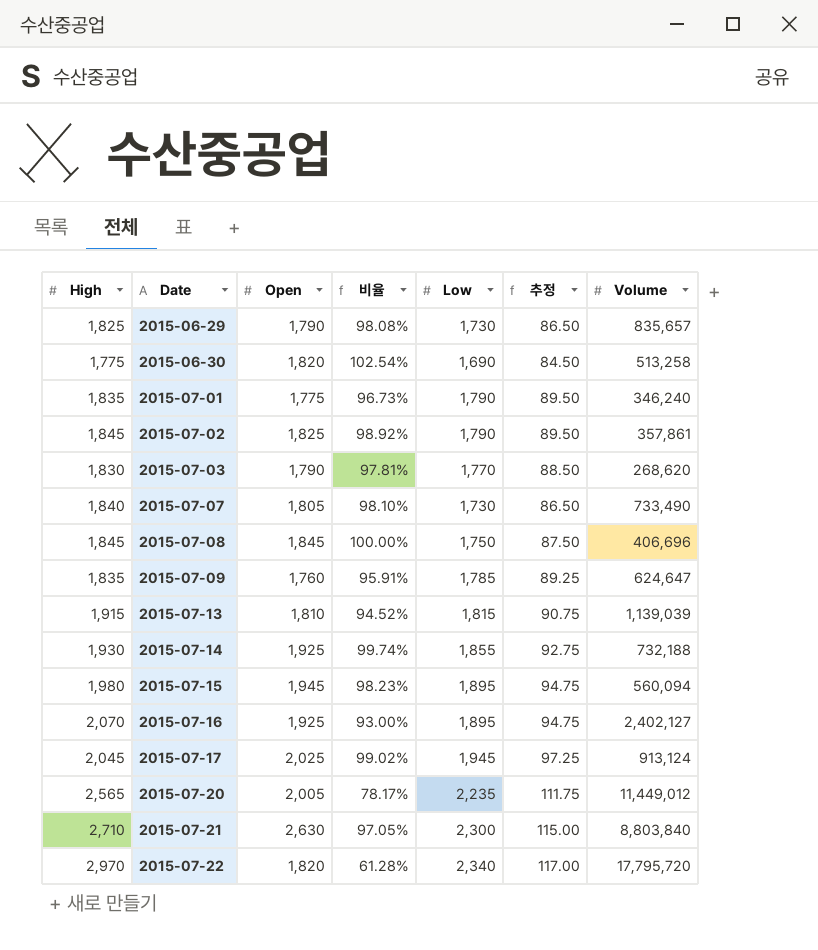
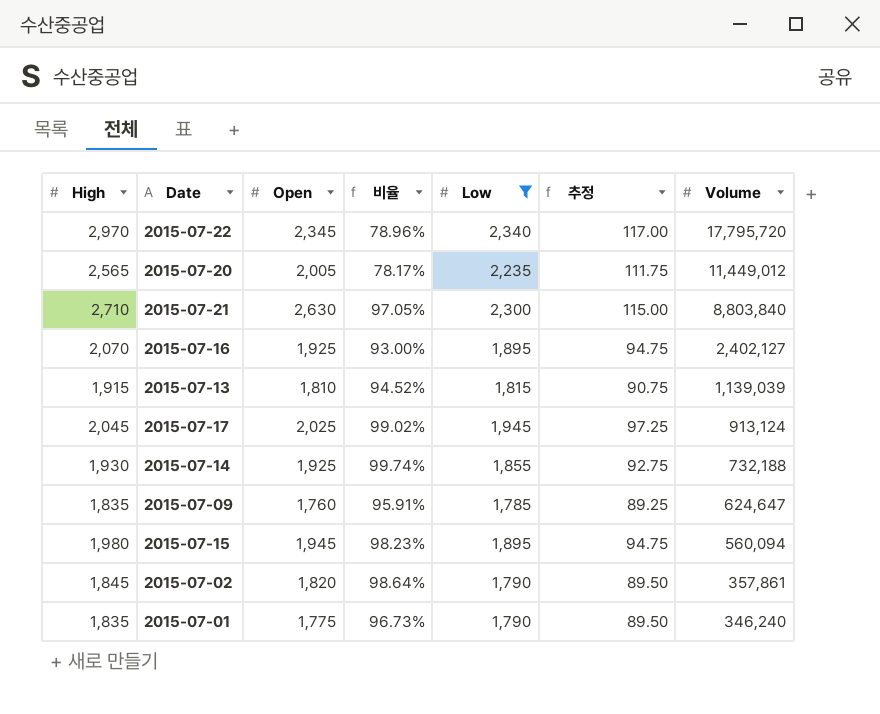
filter: none -> Low >= 1,785
row order: Date ascending -> Volume descending
2015-07-22 | Open: 1,820 -> 2,345
2015-07-22 | 비율: 61.28% -> 78.96%
2015-07-02 | Open: 1,825 -> 1,820
2015-07-02 | 비율: 98.92% -> 98.64%

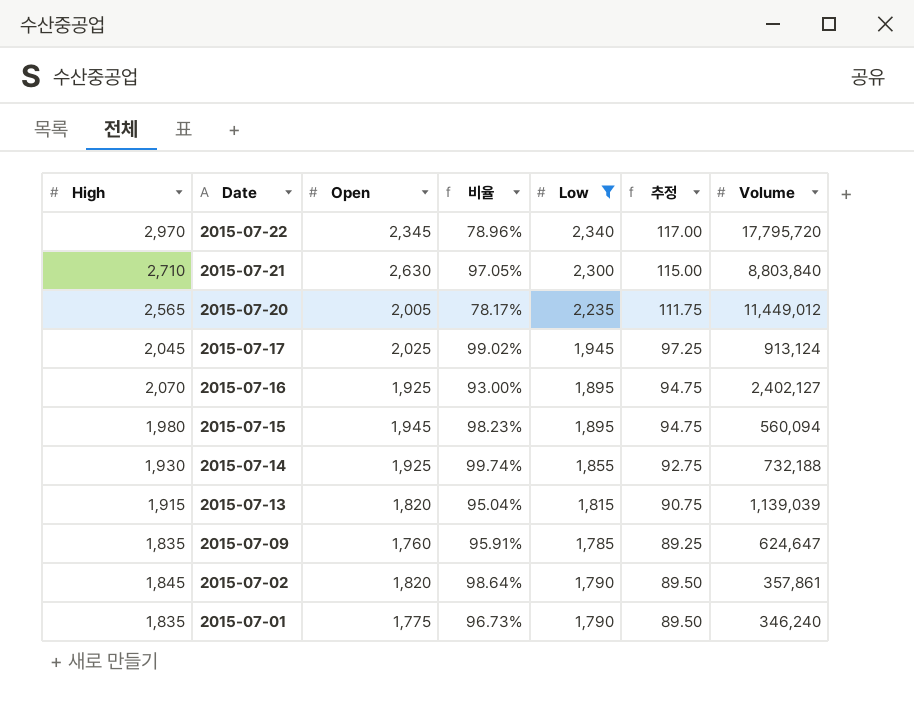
row order: Volume descending -> Date descending
2015-07-13 | Open: 1,810 -> 1,820
2015-07-13 | 비율: 94.52% -> 95.04%

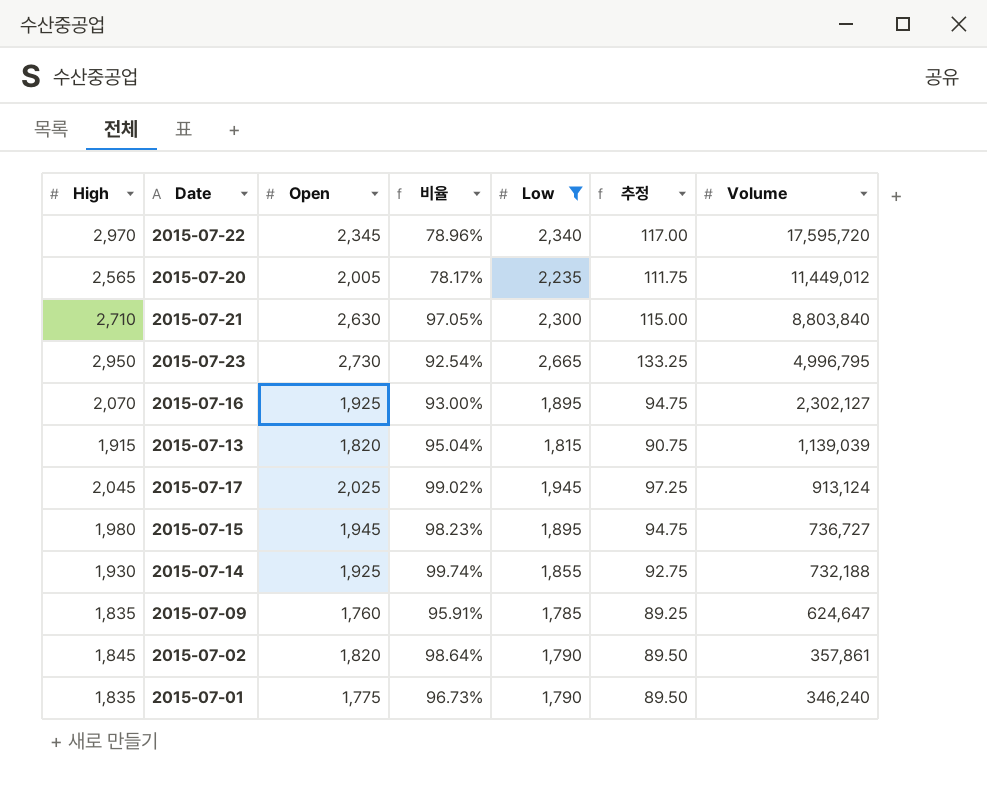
row order: Date descending -> Volume descending
2015-07-22 | Volume: 17,795,720 -> 17,595,720
row 2015-07-23: none -> 2,950 | 2,730 | 92.54% | 2,665 | 133.25 | 4,996,795
2015-07-16 | Volume: 2,402,127 -> 2,302,127
2015-07-15 | Volume: 560,094 -> 736,727

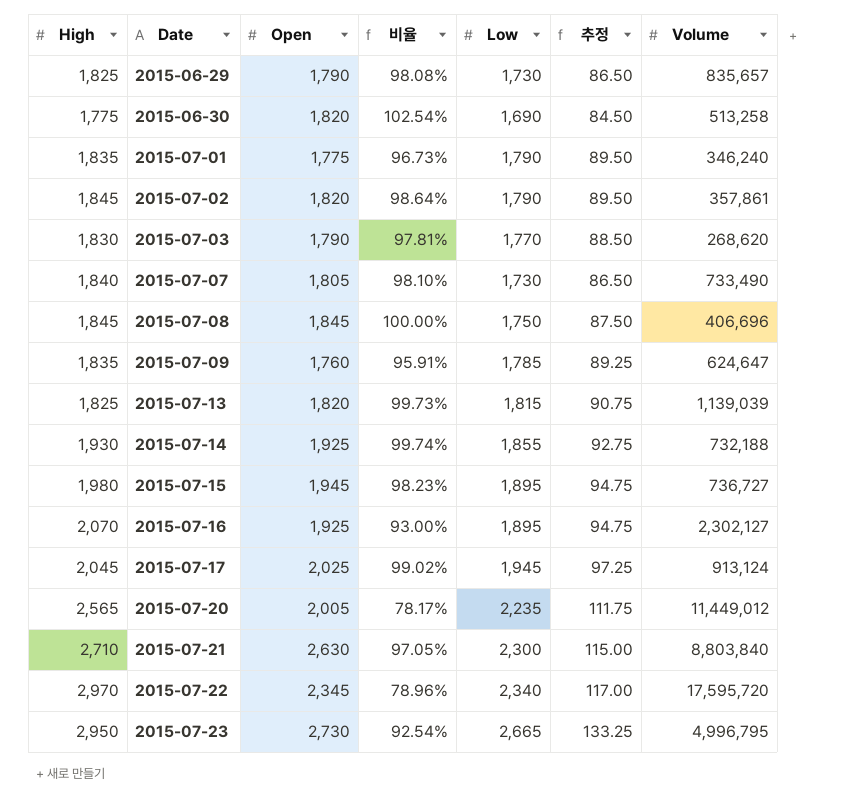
filter: Low >= 1,785 -> none
row order: Volume descending -> Date ascending
2015-07-13 | High: 1,915 -> 1,825
2015-07-13 | 비율: 95.04% -> 99.73%

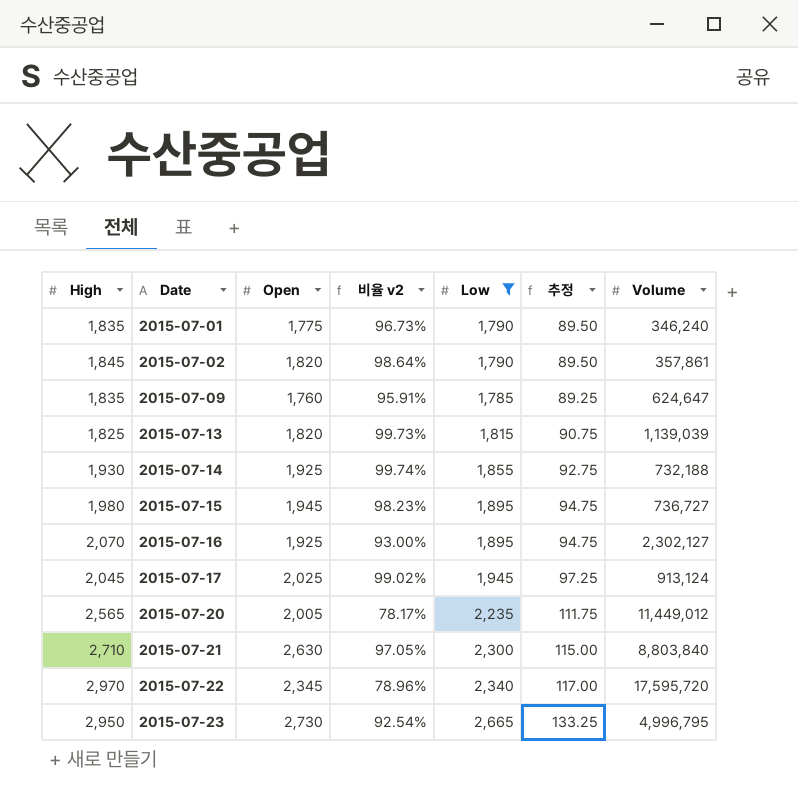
filter: none -> Low >= 1,785
column name: 비율 -> 비율 v2

